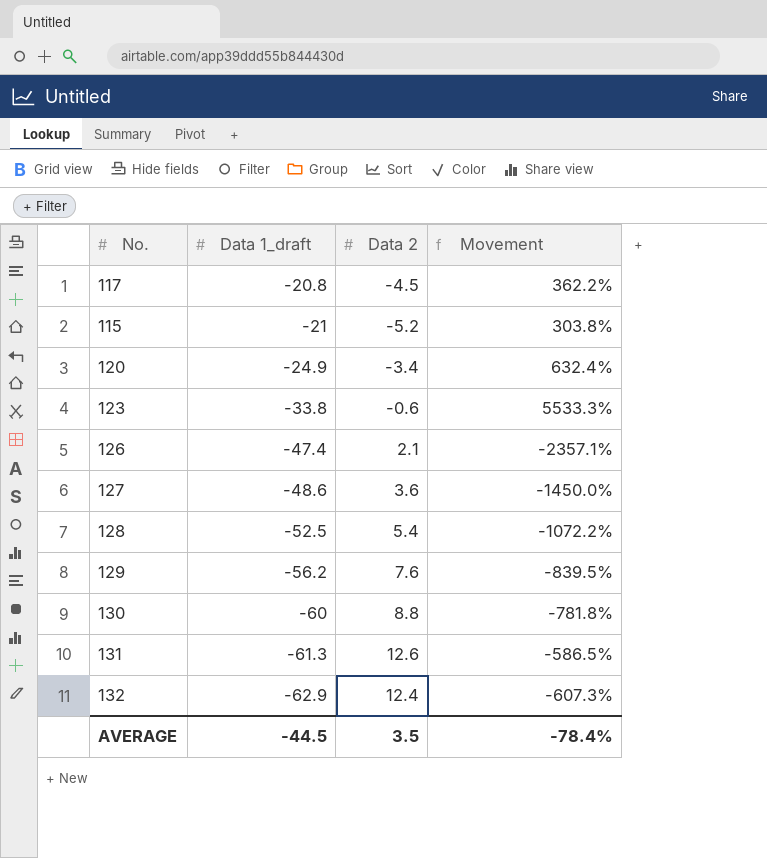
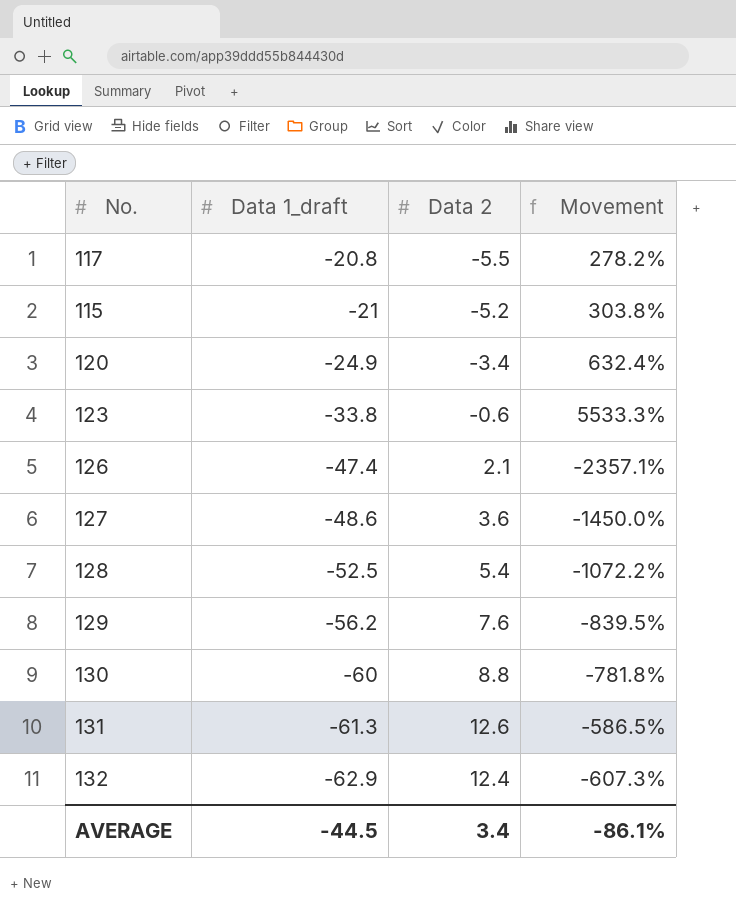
117 | Data 2: -4.5 -> -5.5
117 | Movement: 362.2% -> 278.2%
AVERAGE | Data 2: 3.5 -> 3.4
AVERAGE | Movement: -78.4% -> -86.1%

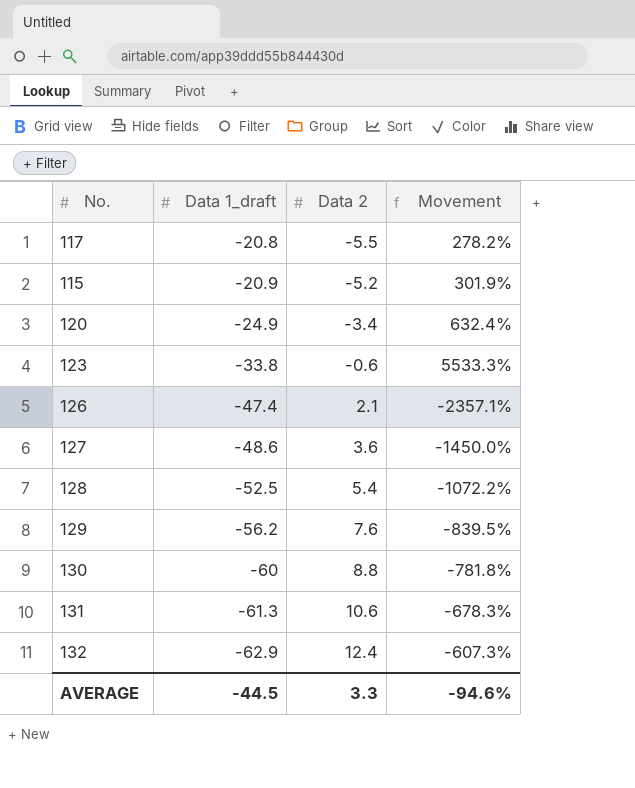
115 | Data 1_draft: -21 -> -20.9
115 | Movement: 303.8% -> 301.9%
131 | Data 2: 12.6 -> 10.6
131 | Movement: -586.5% -> -678.3%
AVERAGE | Data 2: 3.4 -> 3.3
AVERAGE | Movement: -86.1% -> -94.6%

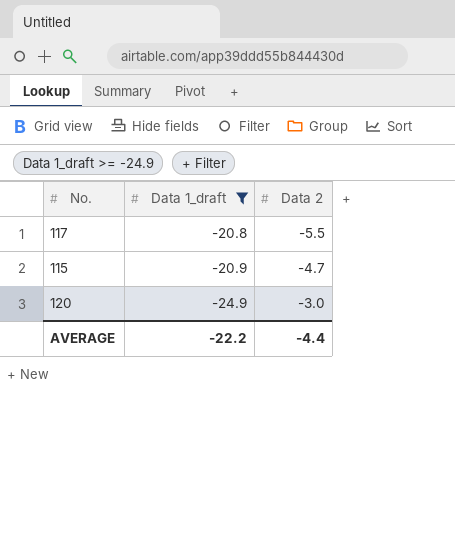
filter: none -> Data 1_draft >= -24.9
column Movement | formula: ([Data 1_draft] - [Data 2]) / [Data 2] -> none
115 | Data 2: -5.2 -> -4.7
120 | Data 2: -3.4 -> -3.0
AVERAGE | Data 1_draft: -44.5 -> -22.2
AVERAGE | Data 2: 3.3 -> -4.4

